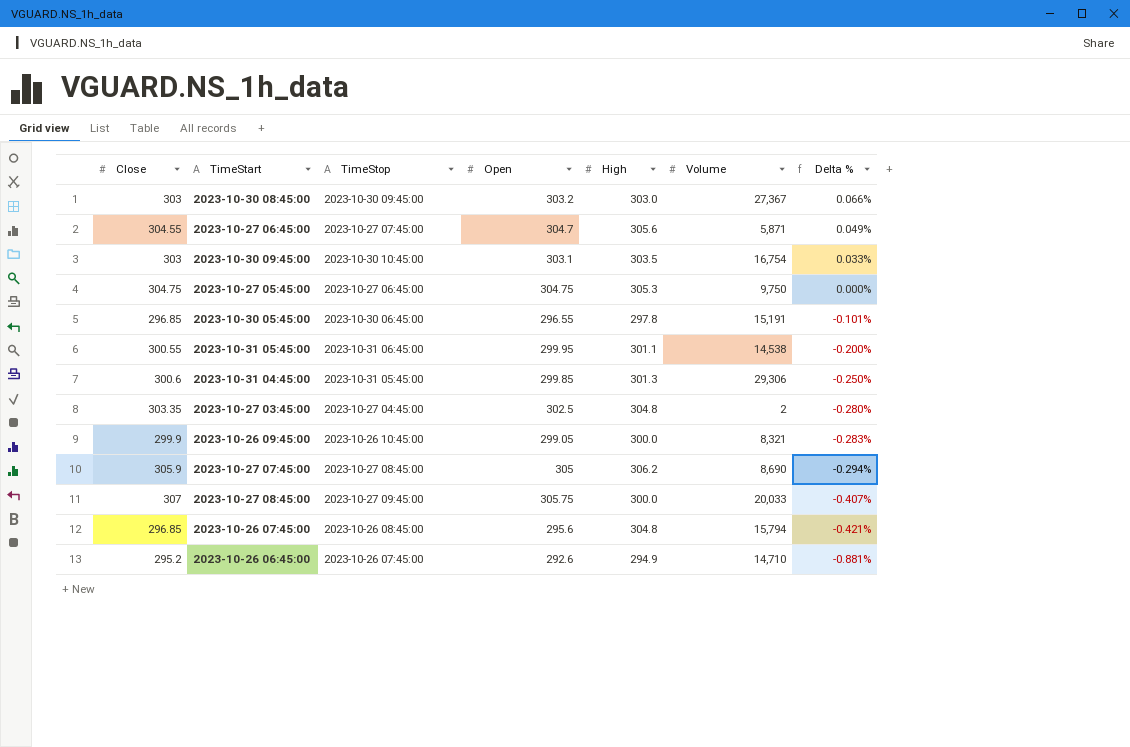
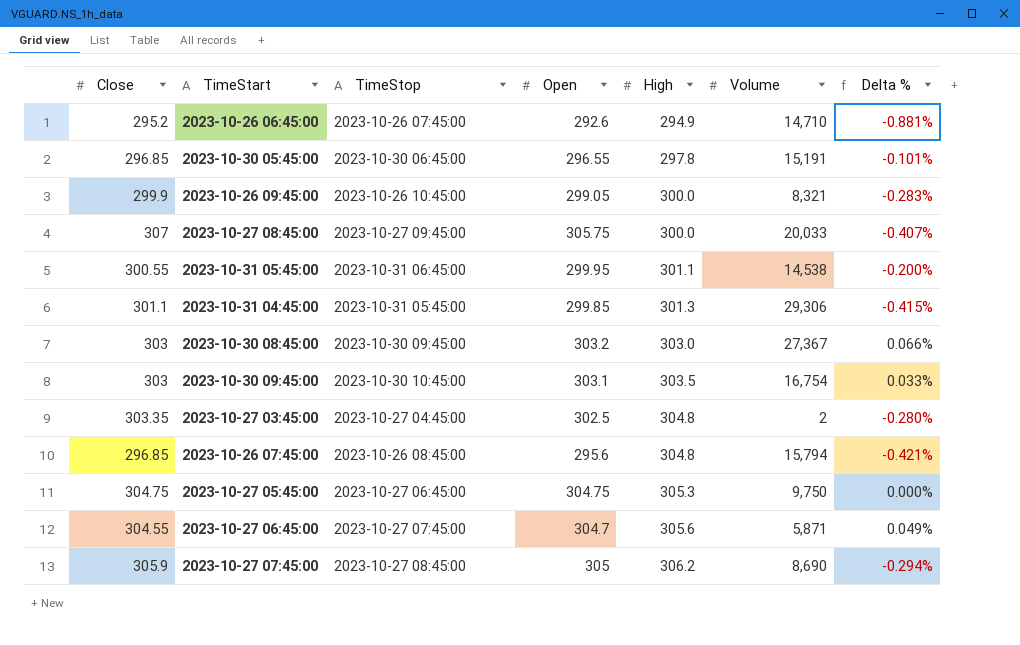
row order: Delta % descending -> High ascending
2023-10-31 04:45:00 | Close: 300.6 -> 301.1
2023-10-31 04:45:00 | Delta %: -0.250% -> -0.415%

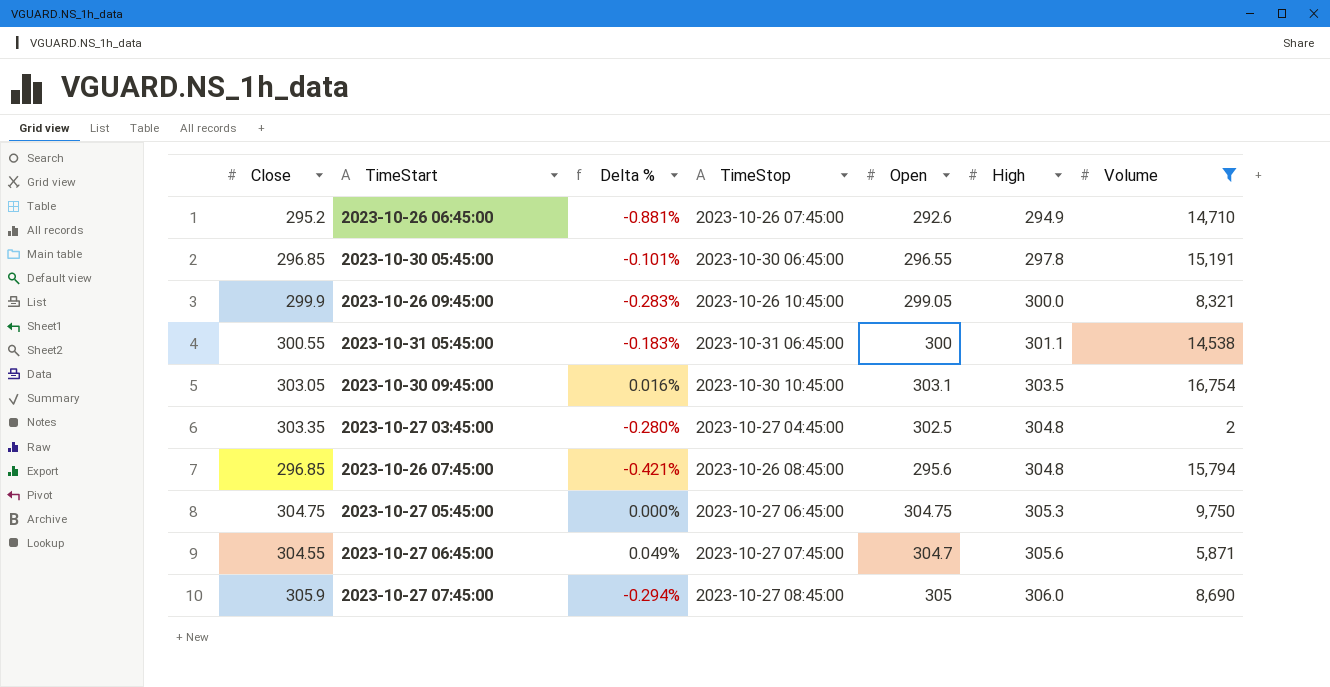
filter: none -> Volume <= 16,754
column Delta % | position: 7 -> 3
2023-10-31 05:45:00 | Delta %: -0.200% -> -0.183%
2023-10-31 05:45:00 | Open: 299.95 -> 300
2023-10-30 09:45:00 | Close: 303 -> 303.05
2023-10-30 09:45:00 | Delta %: 0.033% -> 0.016%
2023-10-27 07:45:00 | High: 306.2 -> 306.0

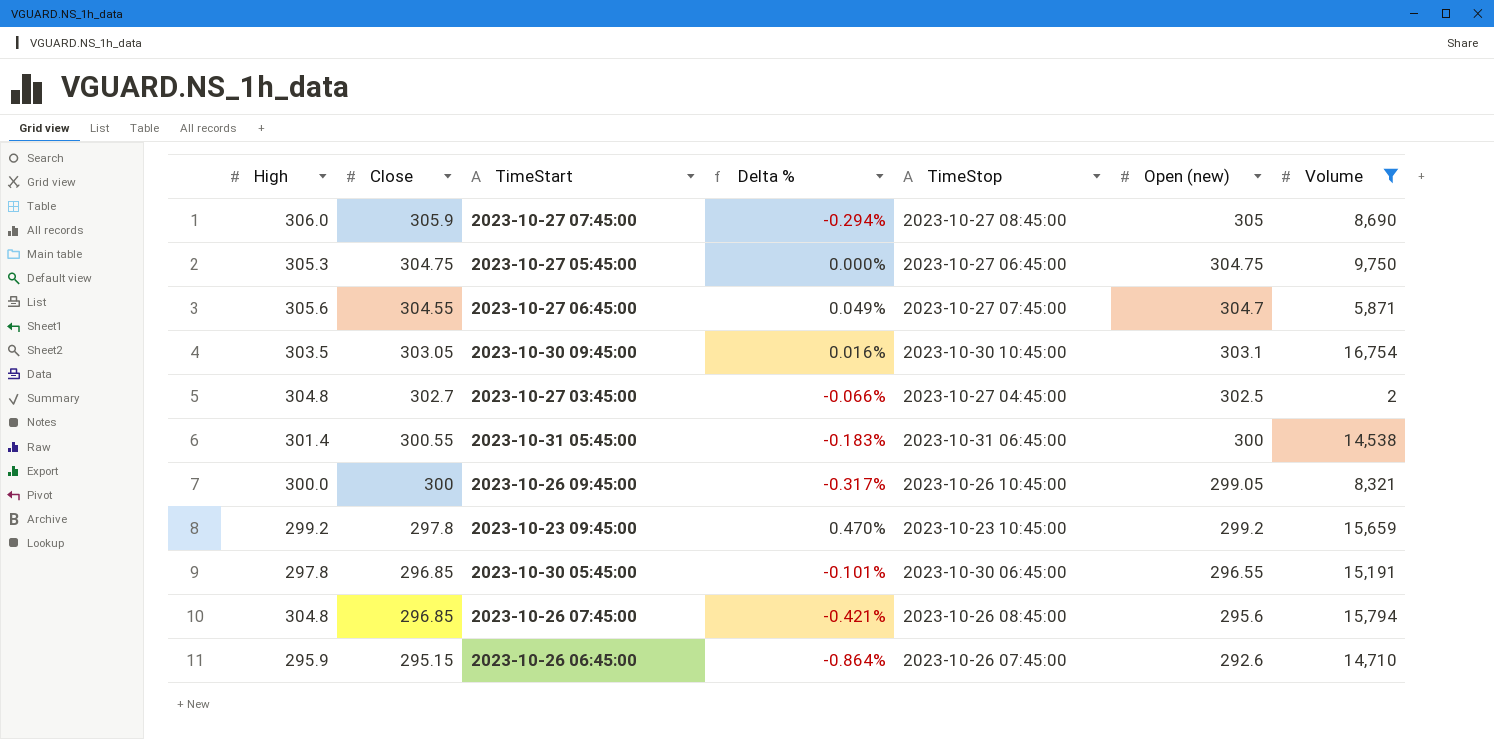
row order: High ascending -> Close descending
column High | position: 6 -> 1
column name: Open -> Open (new)
2023-10-27 03:45:00 | Close: 303.35 -> 302.7
2023-10-27 03:45:00 | Delta %: -0.280% -> -0.066%
2023-10-31 05:45:00 | High: 301.1 -> 301.4
2023-10-26 09:45:00 | Close: 299.9 -> 300
2023-10-26 09:45:00 | Delta %: -0.283% -> -0.317%
row 2023-10-23 09:45:00: none -> 299.2 | 297.8 | 0.470% | 2023-10-23 10:45:00 | 299.2 | 15,659
2023-10-26 06:45:00 | High: 294.9 -> 295.9
2023-10-26 06:45:00 | Close: 295.2 -> 295.15
2023-10-26 06:45:00 | Delta %: -0.881% -> -0.864%

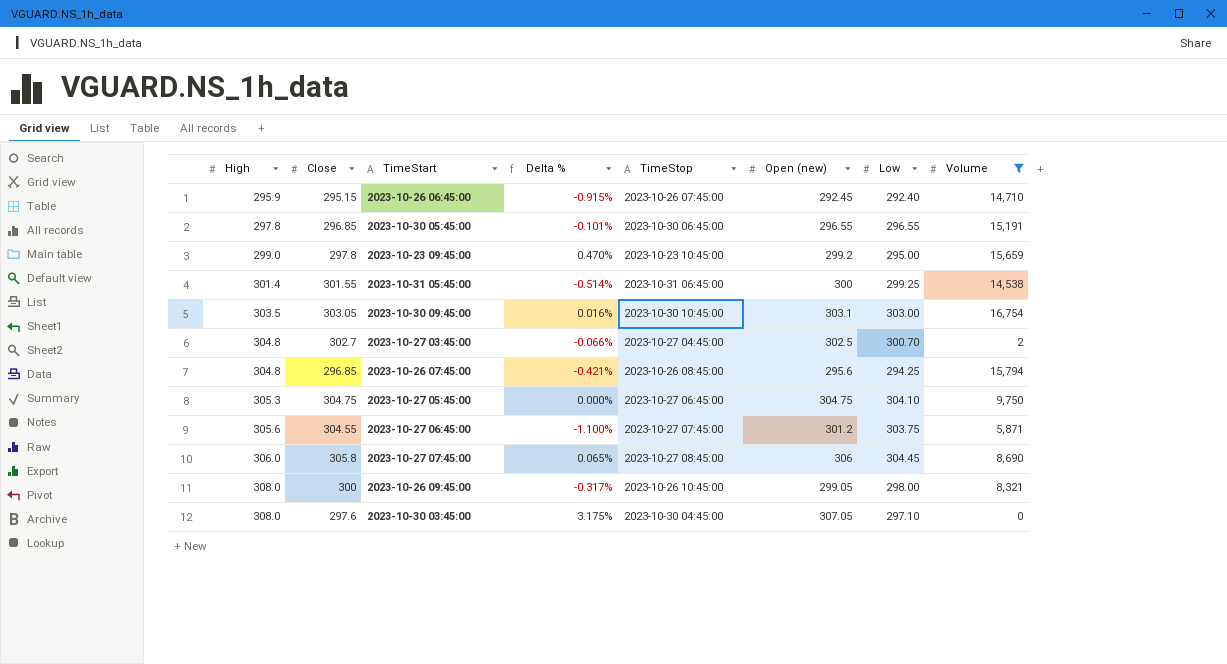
row order: Close descending -> High ascending
column Low | position: none -> 7
2023-10-26 06:45:00 | Delta %: -0.864% -> -0.915%
2023-10-26 06:45:00 | Open (new): 292.6 -> 292.45
2023-10-23 09:45:00 | High: 299.2 -> 299.0
2023-10-31 05:45:00 | Close: 300.55 -> 301.55
2023-10-31 05:45:00 | Delta %: -0.183% -> -0.514%
2023-10-27 06:45:00 | Delta %: 0.049% -> -1.100%
2023-10-27 06:45:00 | Open (new): 304.7 -> 301.2
2023-10-27 07:45:00 | Close: 305.9 -> 305.8
2023-10-27 07:45:00 | Delta %: -0.294% -> 0.065%
2023-10-27 07:45:00 | Open (new): 305 -> 306
2023-10-26 09:45:00 | High: 300.0 -> 308.0
row 2023-10-30 03:45:00: none -> 308.0 | 297.6 | 3.175% | 2023-10-30 04:45:00 | 307.05 | 297.10 | 0

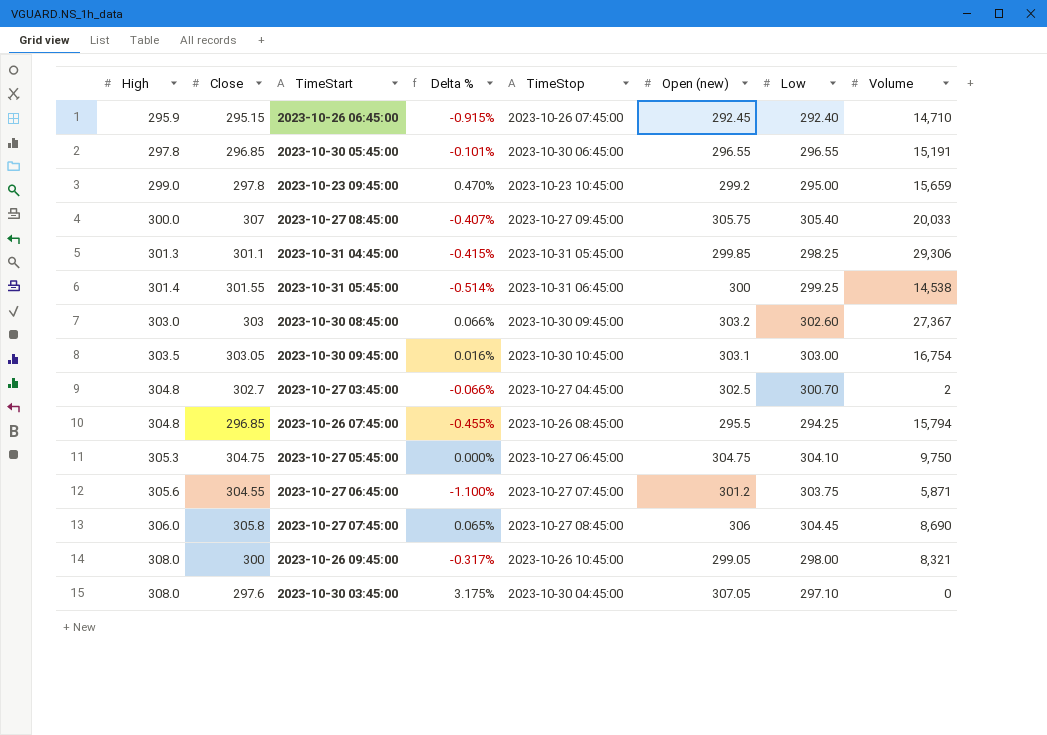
filter: Volume <= 16,754 -> none
2023-10-26 07:45:00 | Delta %: -0.421% -> -0.455%
2023-10-26 07:45:00 | Open (new): 295.6 -> 295.5

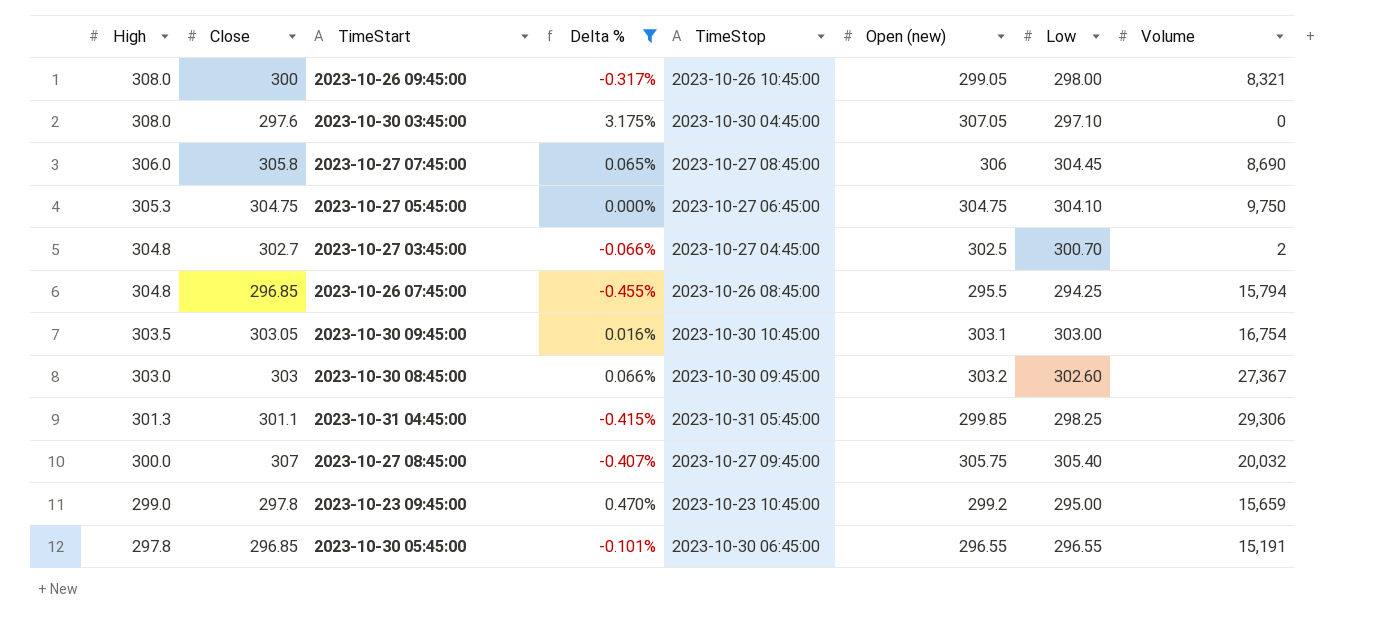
filter: none -> Delta % >= -0.455%
row order: High ascending -> High descending
2023-10-27 08:45:00 | Volume: 20,033 -> 20,032

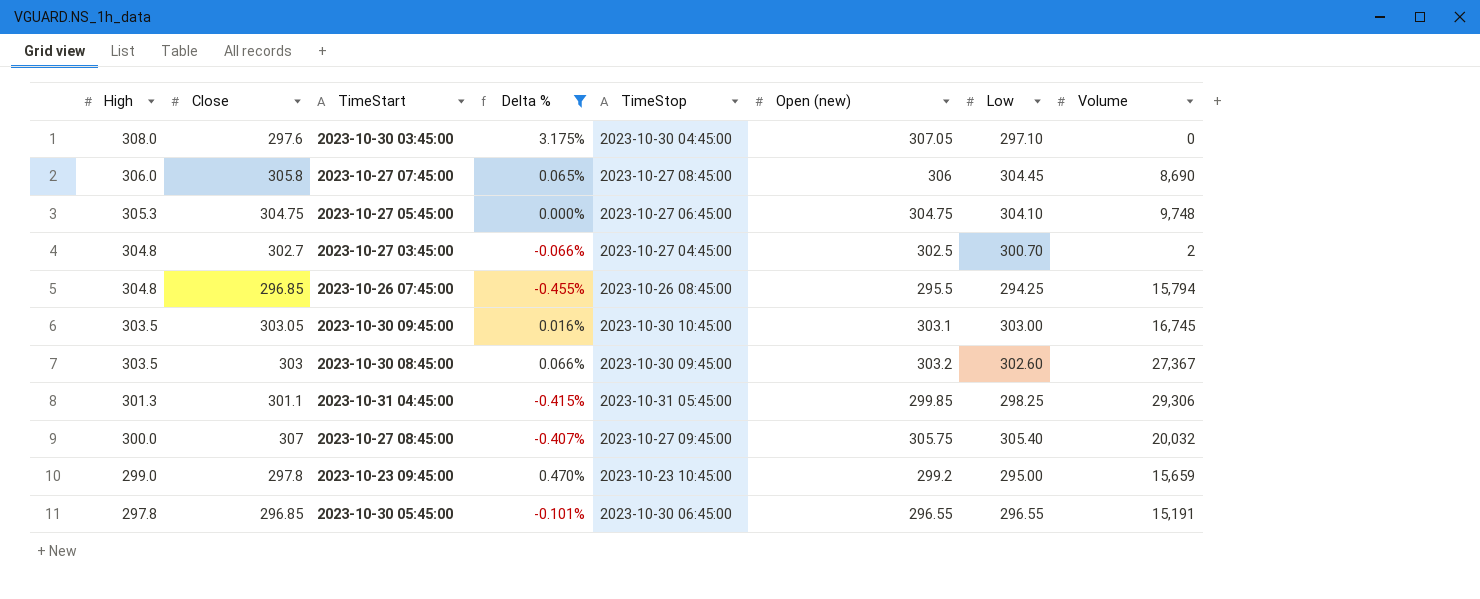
row 2023-10-26 09:45:00: 308.0 | 300 | -0.317% | 2023-10-26 10:45:00 | 299.05 | 298.00 | 8,321 -> none
2023-10-27 05:45:00 | Volume: 9,750 -> 9,748
2023-10-30 09:45:00 | Volume: 16,754 -> 16,745
2023-10-30 08:45:00 | High: 303.0 -> 303.5

